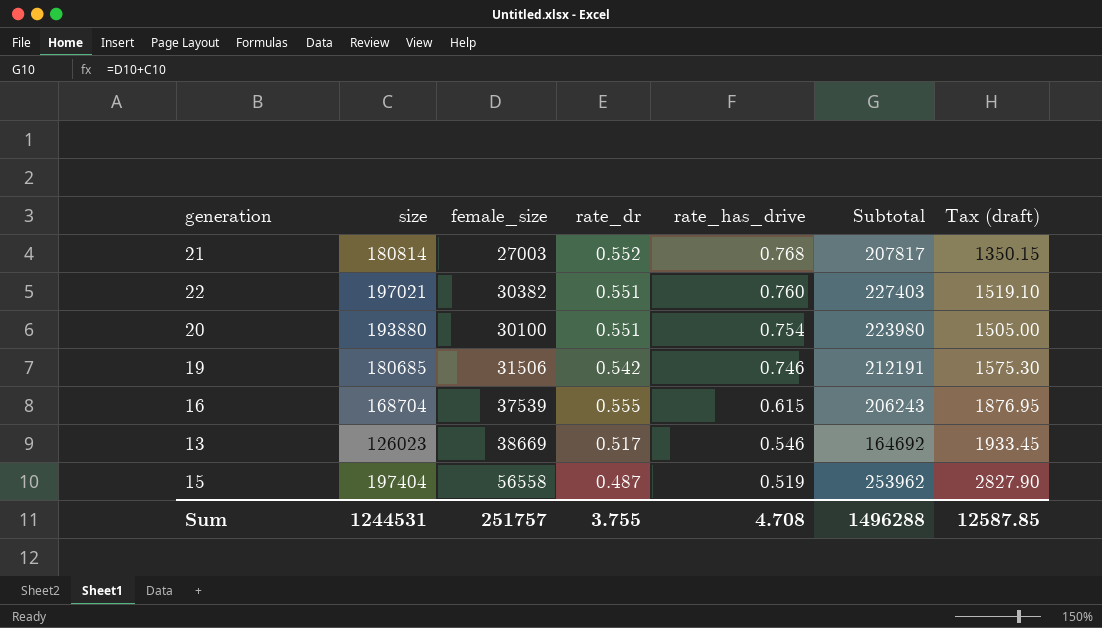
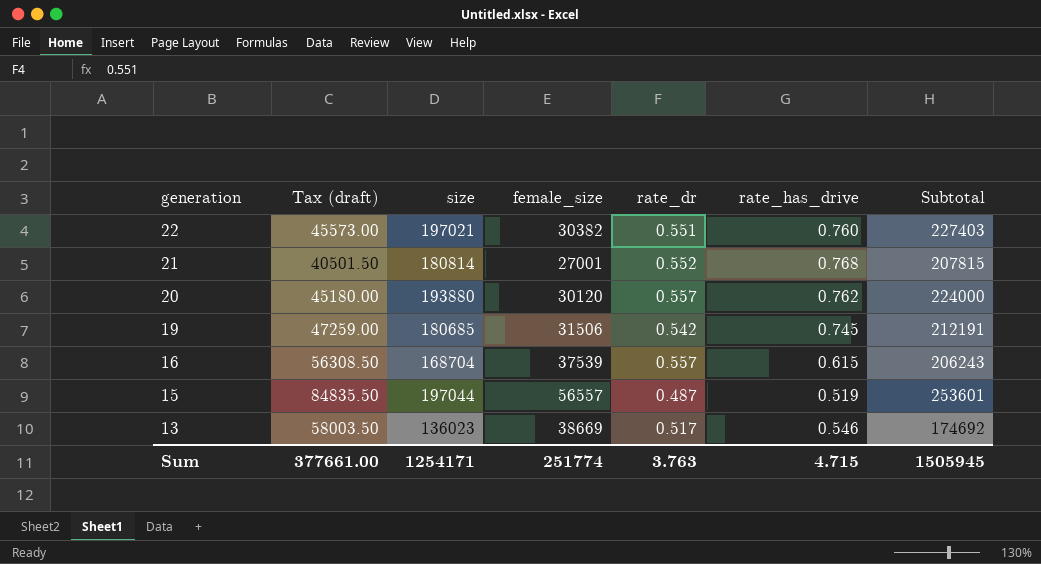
row order: rate_has_drive descending -> generation descending
column Tax (draft) | formula: [female_size] * 0.05 -> [female_size] * 1.5
column Tax (draft) | position: 7 -> 2
21 | female_size: 27003 -> 27001
21 | Subtotal: 207817 -> 207815
20 | female_size: 30100 -> 30120
20 | rate_dr: 0.551 -> 0.557
20 | rate_has_drive: 0.754 -> 0.762
20 | Subtotal: 223980 -> 224000
19 | rate_has_drive: 0.746 -> 0.745
16 | rate_dr: 0.555 -> 0.557
15 | size: 197404 -> 197044
15 | female_size: 56558 -> 56557
15 | Subtotal: 253962 -> 253601
13 | size: 126023 -> 136023
13 | Subtotal: 164692 -> 174692
Sum | Tax (draft): 12587.85 -> 377661.00
Sum | size: 1244531 -> 1254171
Sum | female_size: 251757 -> 251774
Sum | rate_dr: 3.755 -> 3.763
Sum | rate_has_drive: 4.708 -> 4.715
Sum | Subtotal: 1496288 -> 1505945

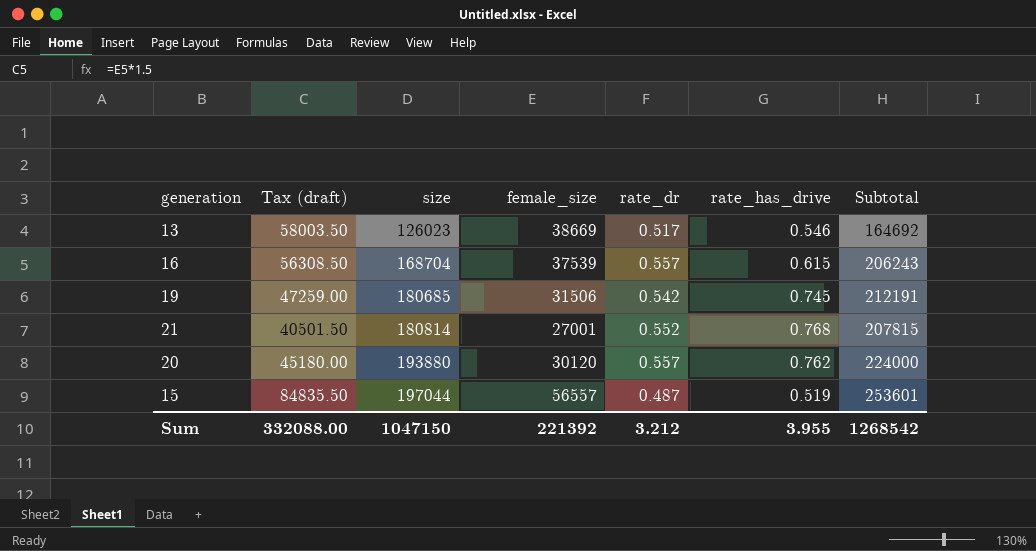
row order: generation descending -> size ascending
row 22: 45573.00 | 197021 | 30382 | 0.551 | 0.760 | 227403 -> none
13 | size: 136023 -> 126023
13 | Subtotal: 174692 -> 164692
Sum | Tax (draft): 377661.00 -> 332088.00
Sum | size: 1254171 -> 1047150
Sum | female_size: 251774 -> 221392
Sum | rate_dr: 3.763 -> 3.212
Sum | rate_has_drive: 4.715 -> 3.955
Sum | Subtotal: 1505945 -> 1268542

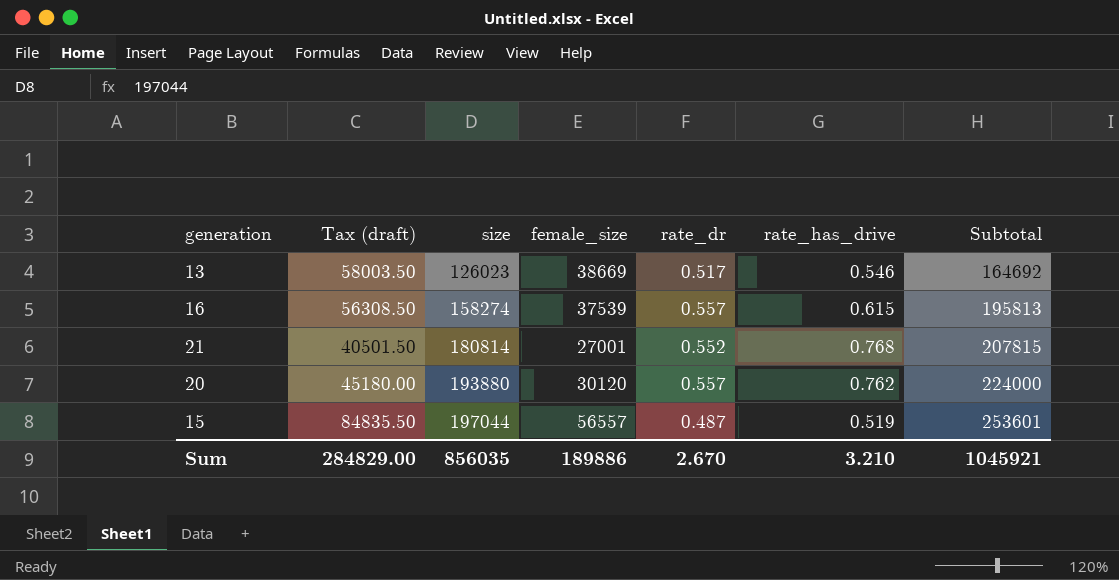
row 19: 47259.00 | 180685 | 31506 | 0.542 | 0.745 | 212191 -> none
16 | size: 168704 -> 158274
16 | Subtotal: 206243 -> 195813
Sum | Tax (draft): 332088.00 -> 284829.00
Sum | size: 1047150 -> 856035
Sum | female_size: 221392 -> 189886
Sum | rate_dr: 3.212 -> 2.670
Sum | rate_has_drive: 3.955 -> 3.210
Sum | Subtotal: 1268542 -> 1045921

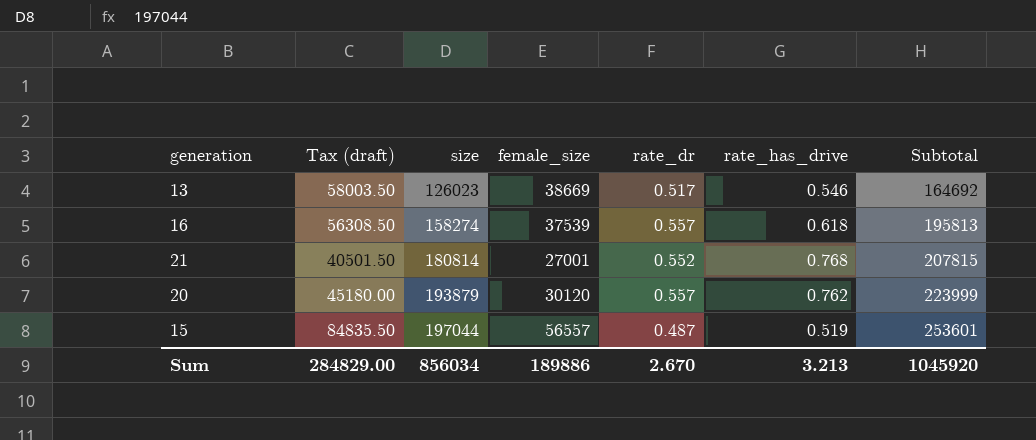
16 | rate_has_drive: 0.615 -> 0.618
20 | size: 193880 -> 193879
20 | Subtotal: 224000 -> 223999
Sum | size: 856035 -> 856034
Sum | rate_has_drive: 3.210 -> 3.213
Sum | Subtotal: 1045921 -> 1045920

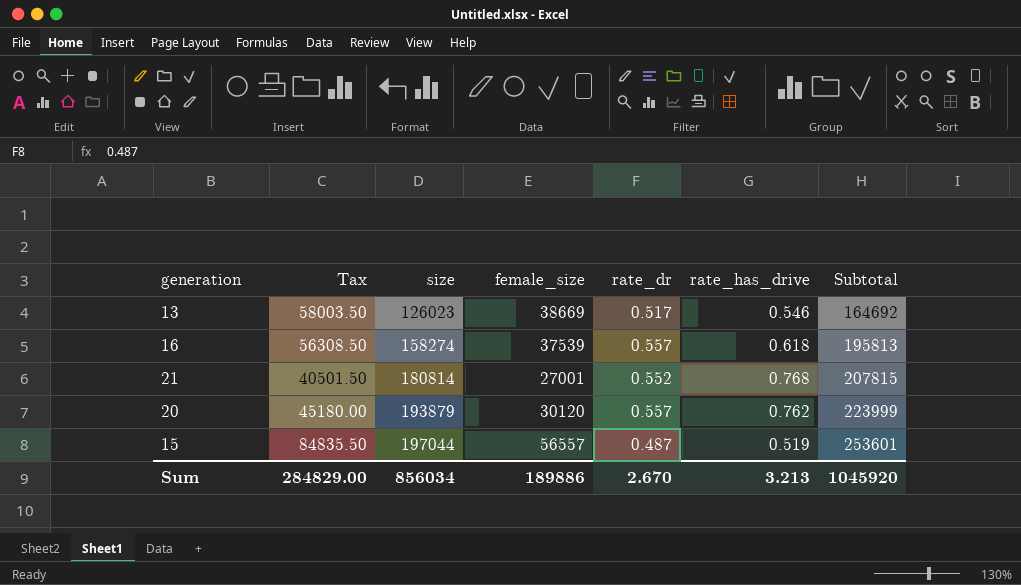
column name: Tax (draft) -> Tax

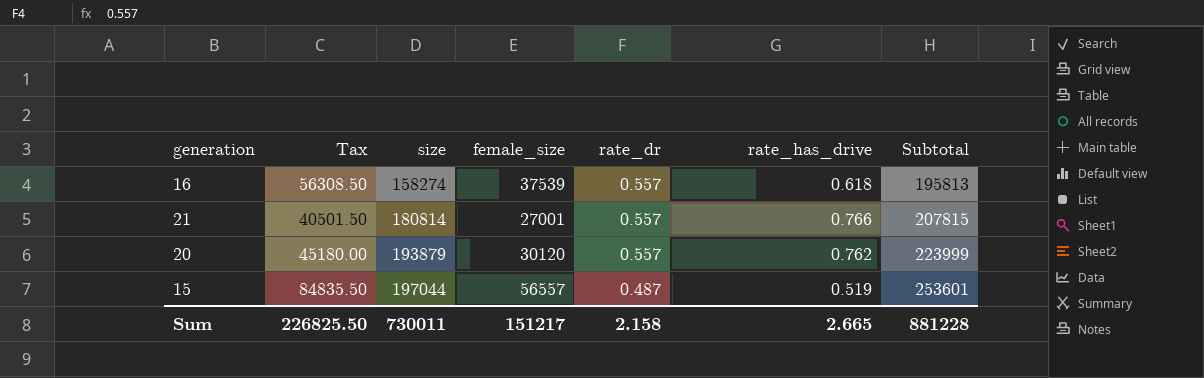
row 13: 58003.50 | 126023 | 38669 | 0.517 | 0.546 | 164692 -> none
21 | rate_dr: 0.552 -> 0.557
21 | rate_has_drive: 0.768 -> 0.766
Sum | Tax: 284829.00 -> 226825.50
Sum | size: 856034 -> 730011
Sum | female_size: 189886 -> 151217
Sum | rate_dr: 2.670 -> 2.158
Sum | rate_has_drive: 3.213 -> 2.665
Sum | Subtotal: 1045920 -> 881228

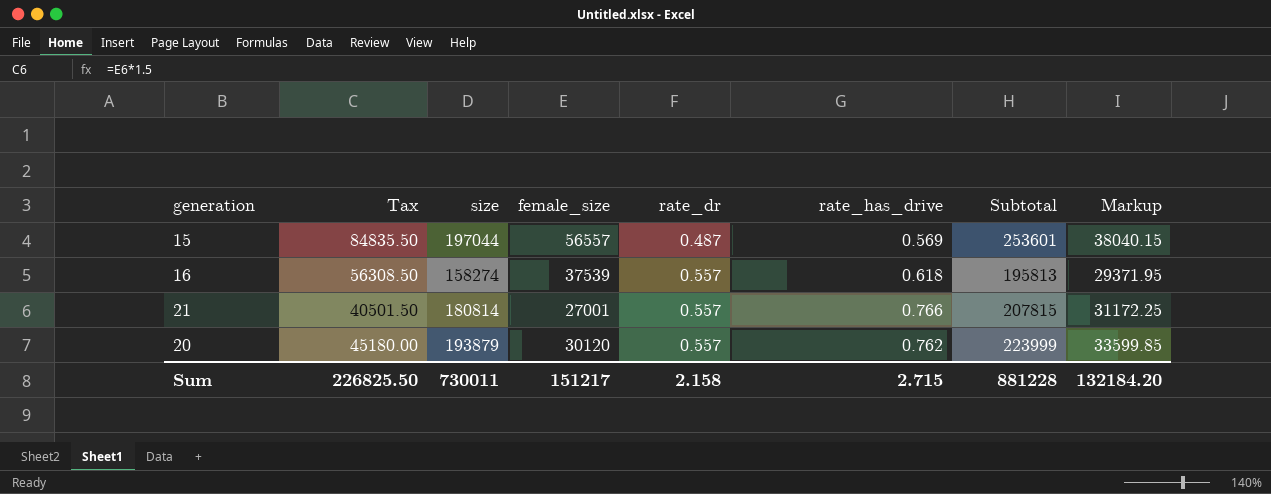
row order: size ascending -> rate_dr ascending
column Markup | formula: none -> [Subtotal] * 0.15
15 | rate_has_drive: 0.519 -> 0.569
Sum | rate_has_drive: 2.665 -> 2.715

